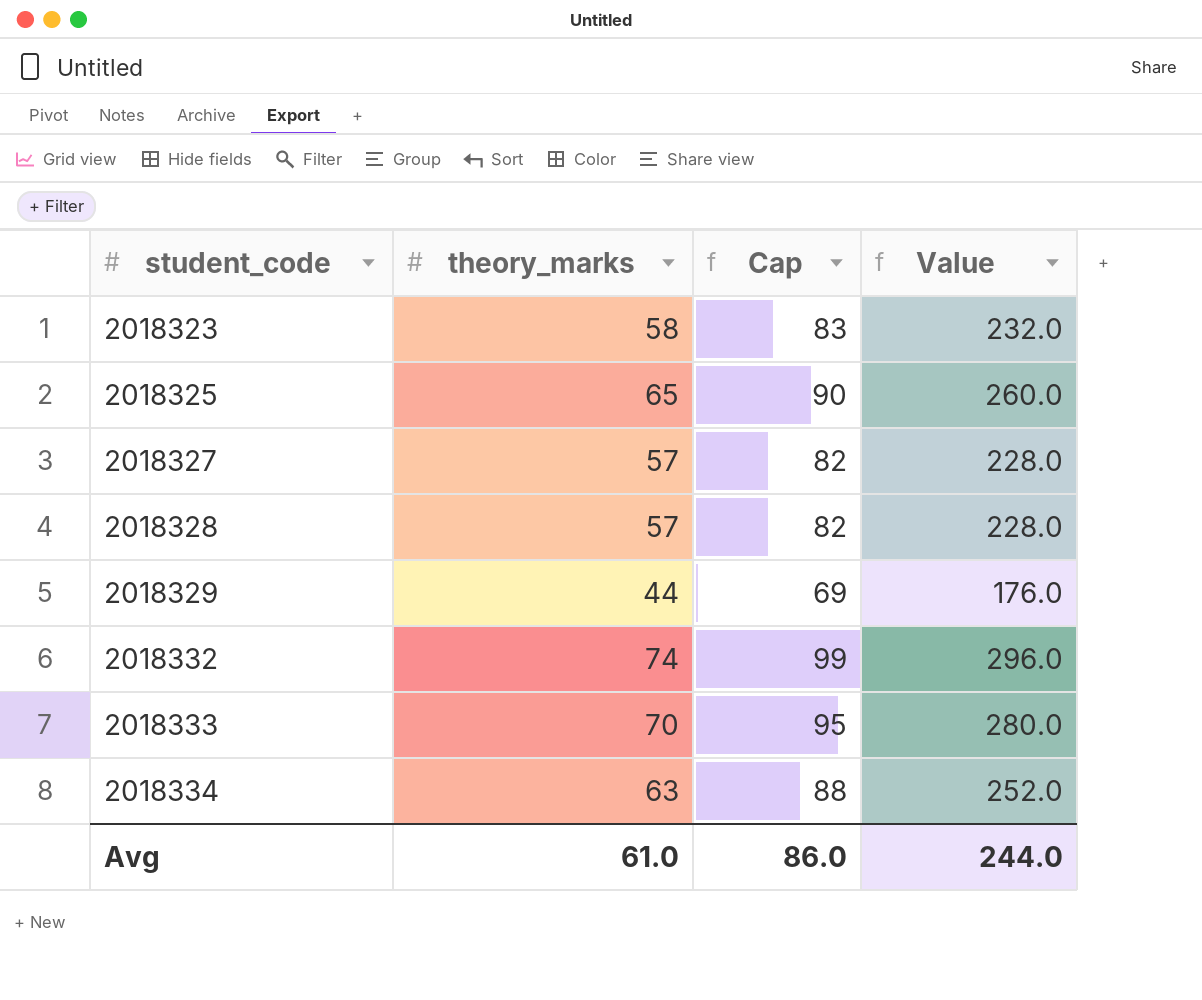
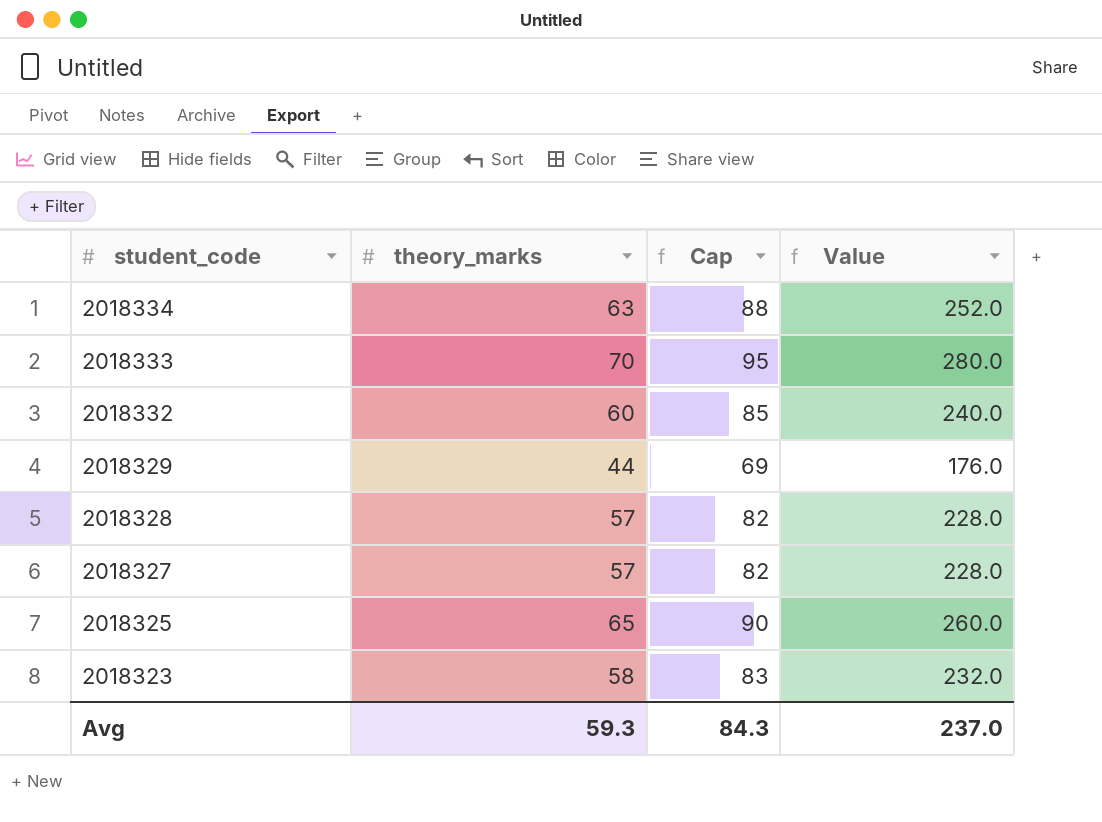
row order: student_code ascending -> student_code descending
2018332 | theory_marks: 74 -> 60
2018332 | Cap: 99 -> 85
2018332 | Value: 296.0 -> 240.0
Avg | theory_marks: 61.0 -> 59.3
Avg | Cap: 86.0 -> 84.3
Avg | Value: 244.0 -> 237.0

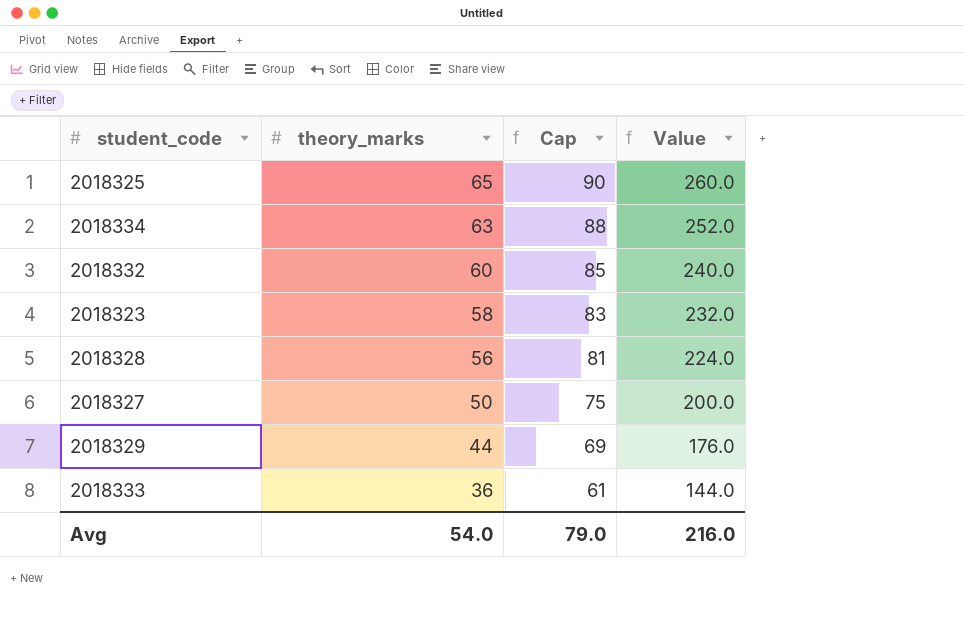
row order: student_code descending -> theory_marks descending
2018328 | theory_marks: 57 -> 56
2018328 | Cap: 82 -> 81
2018328 | Value: 228.0 -> 224.0
2018327 | theory_marks: 57 -> 50
2018327 | Cap: 82 -> 75
2018327 | Value: 228.0 -> 200.0
2018333 | theory_marks: 70 -> 36
2018333 | Cap: 95 -> 61
2018333 | Value: 280.0 -> 144.0
Avg | theory_marks: 59.3 -> 54.0
Avg | Cap: 84.3 -> 79.0
Avg | Value: 237.0 -> 216.0

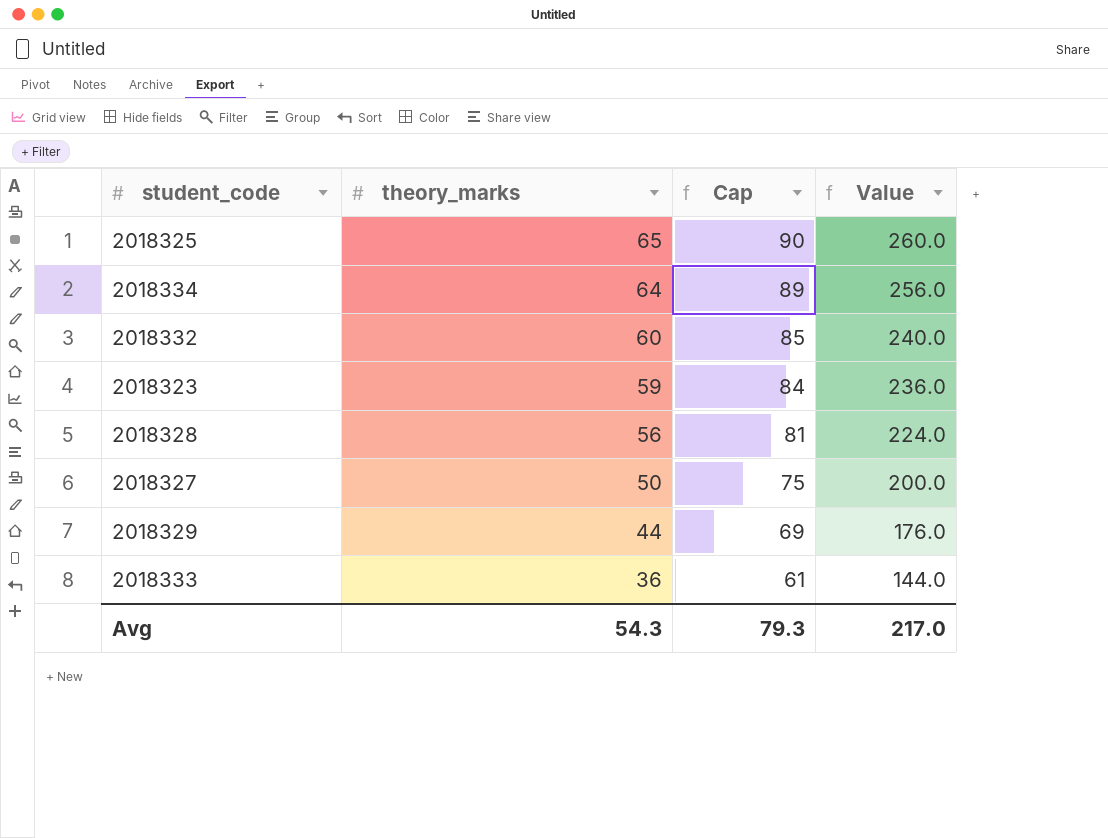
2018334 | theory_marks: 63 -> 64
2018334 | Cap: 88 -> 89
2018334 | Value: 252.0 -> 256.0
2018323 | theory_marks: 58 -> 59
2018323 | Cap: 83 -> 84
2018323 | Value: 232.0 -> 236.0
Avg | theory_marks: 54.0 -> 54.3
Avg | Cap: 79.0 -> 79.3
Avg | Value: 216.0 -> 217.0

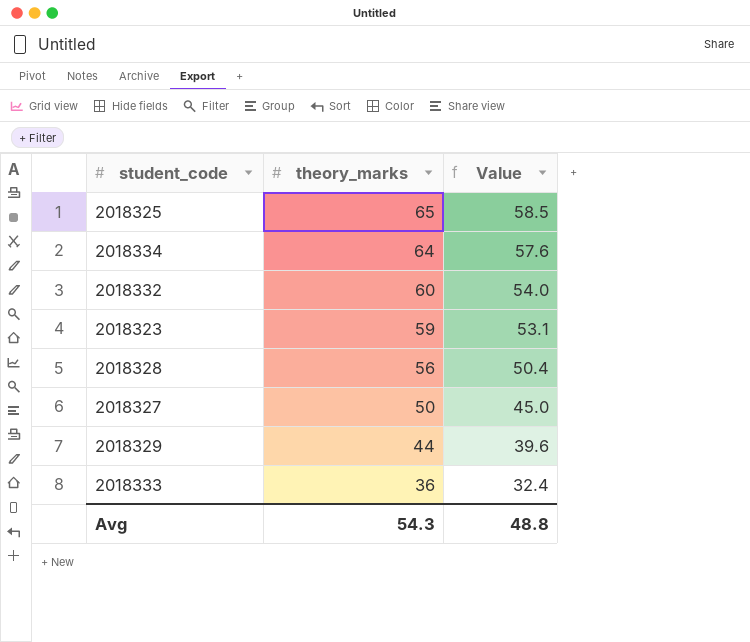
column Cap | formula: [theory_marks] + 25 -> none
column Value | formula: [theory_marks] * 4 -> [theory_marks] * 0.9
Avg | Value: 217.0 -> 48.8

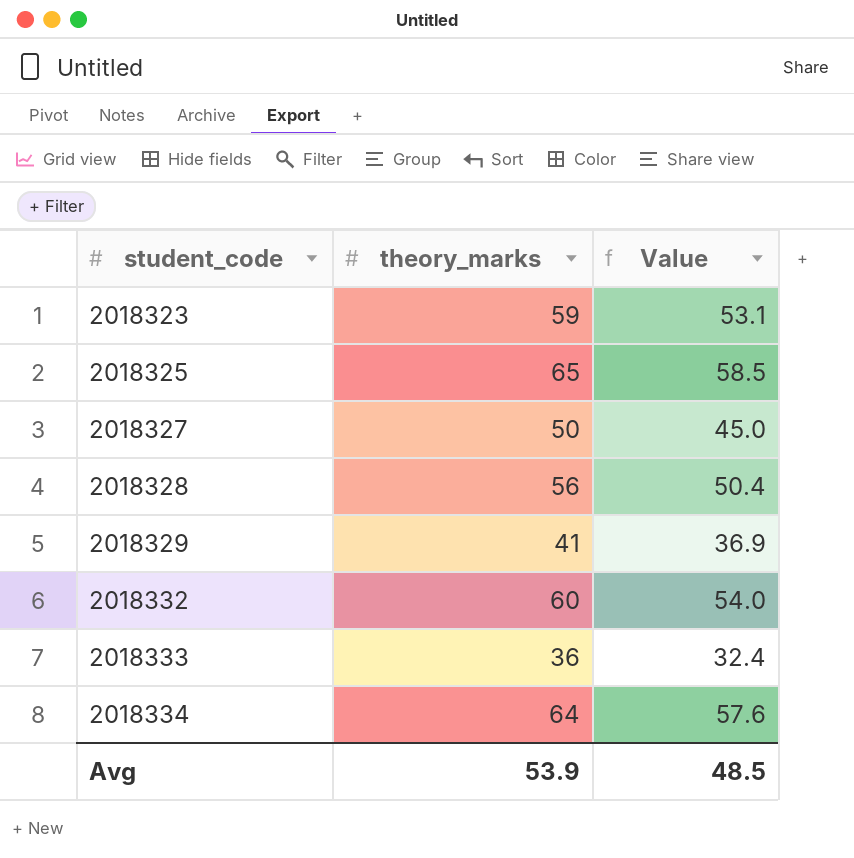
row order: theory_marks descending -> student_code ascending
2018329 | theory_marks: 44 -> 41
2018329 | Value: 39.6 -> 36.9
Avg | theory_marks: 54.3 -> 53.9
Avg | Value: 48.8 -> 48.5

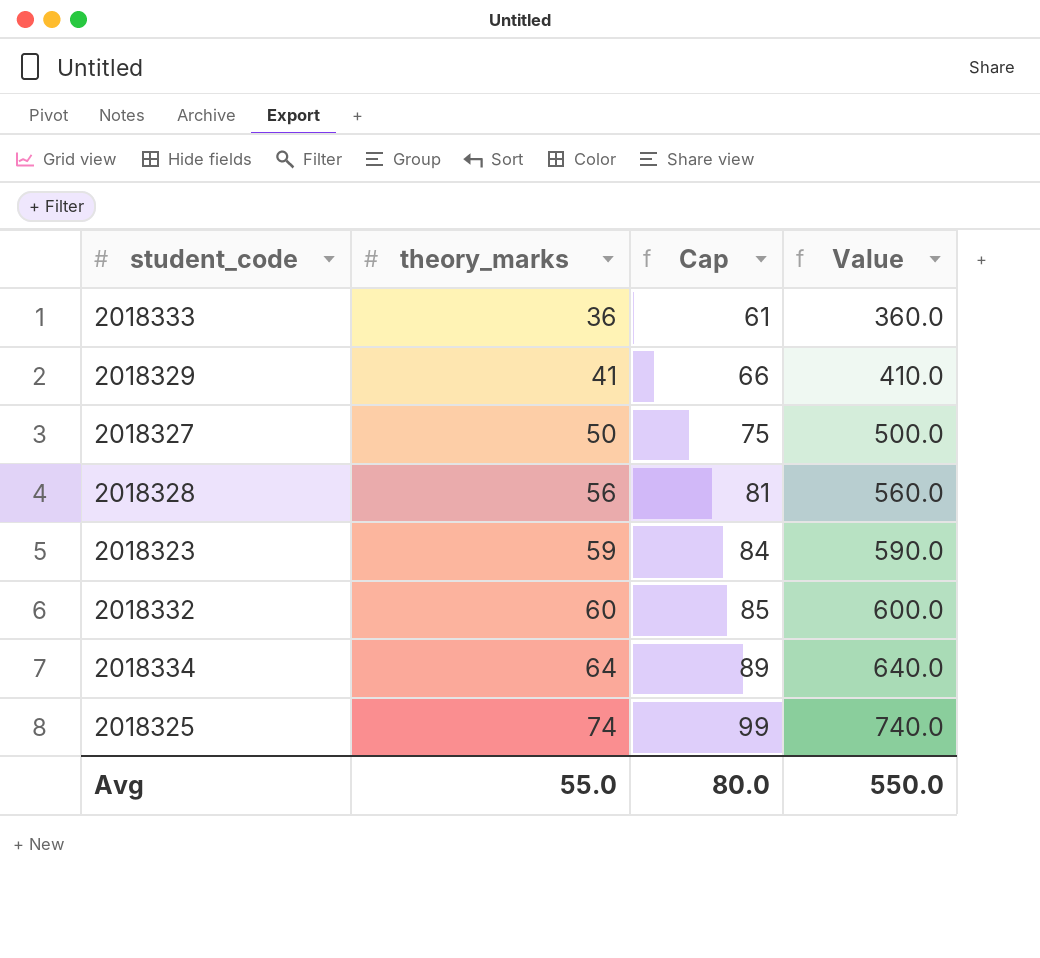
row order: student_code ascending -> theory_marks ascending
column Cap | formula: none -> [theory_marks] + 25
column Value | formula: [theory_marks] * 0.9 -> [theory_marks] * 10
2018325 | theory_marks: 65 -> 74
Avg | theory_marks: 53.9 -> 55.0
Avg | Value: 48.5 -> 550.0

